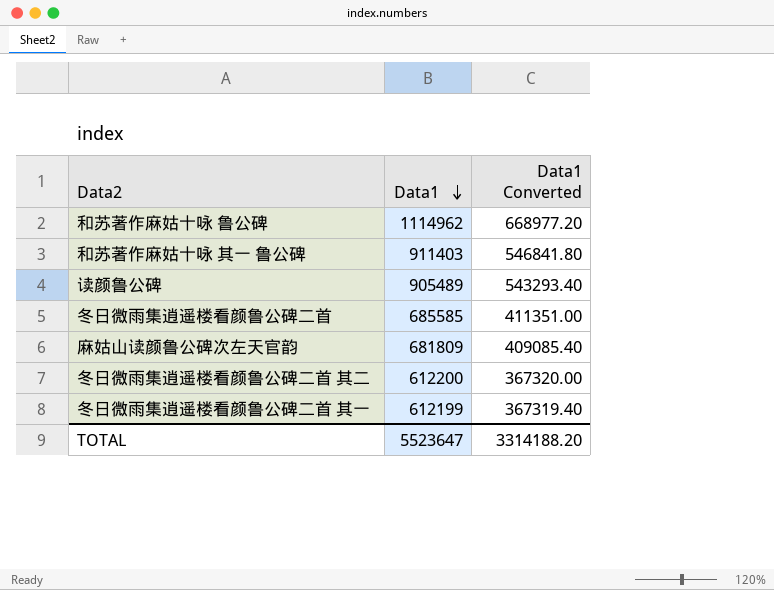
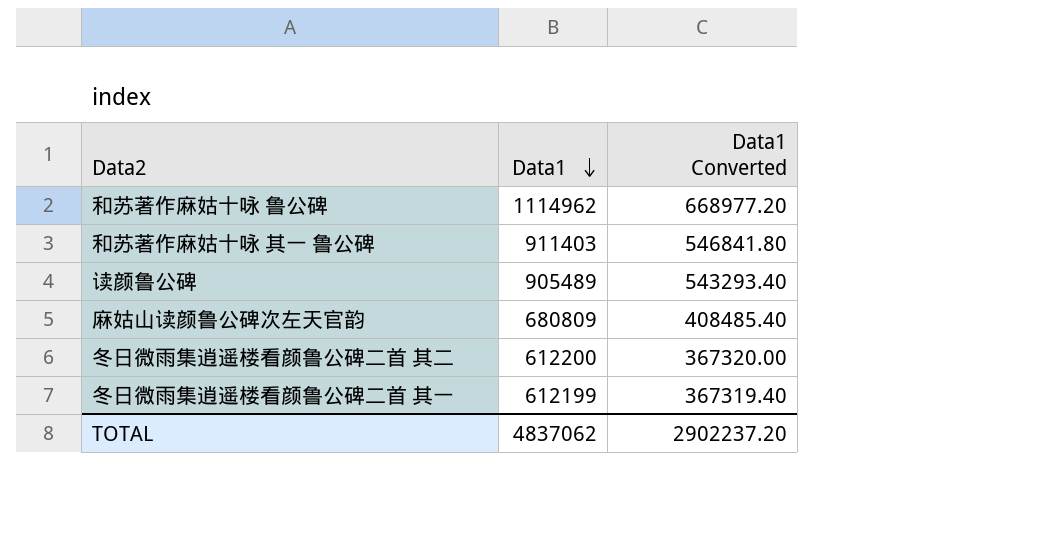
row 冬日微雨集逍遥楼看颜鲁公碑二首: 685585 | 411351.00 -> none
麻姑山读颜鲁公碑次左天官韵 | Data1: 681809 -> 680809
麻姑山读颜鲁公碑次左天官韵 | Data1 Converted: 409085.40 -> 408485.40
TOTAL | Data1: 5523647 -> 4837062
TOTAL | Data1 Converted: 3314188.20 -> 2902237.20

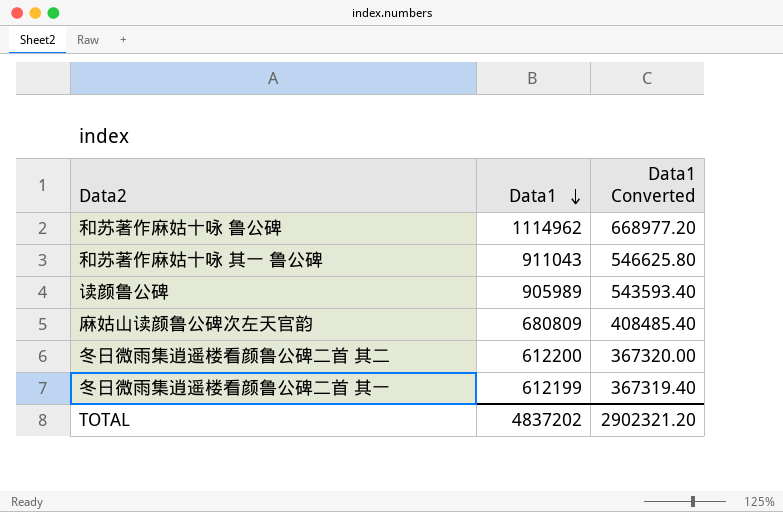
和苏著作麻姑十咏 其一 鲁公碑 | Data1: 911403 -> 911043
和苏著作麻姑十咏 其一 鲁公碑 | Data1 Converted: 546841.80 -> 546625.80
读颜鲁公碑 | Data1: 905489 -> 905989
读颜鲁公碑 | Data1 Converted: 543293.40 -> 543593.40
TOTAL | Data1: 4837062 -> 4837202
TOTAL | Data1 Converted: 2902237.20 -> 2902321.20

